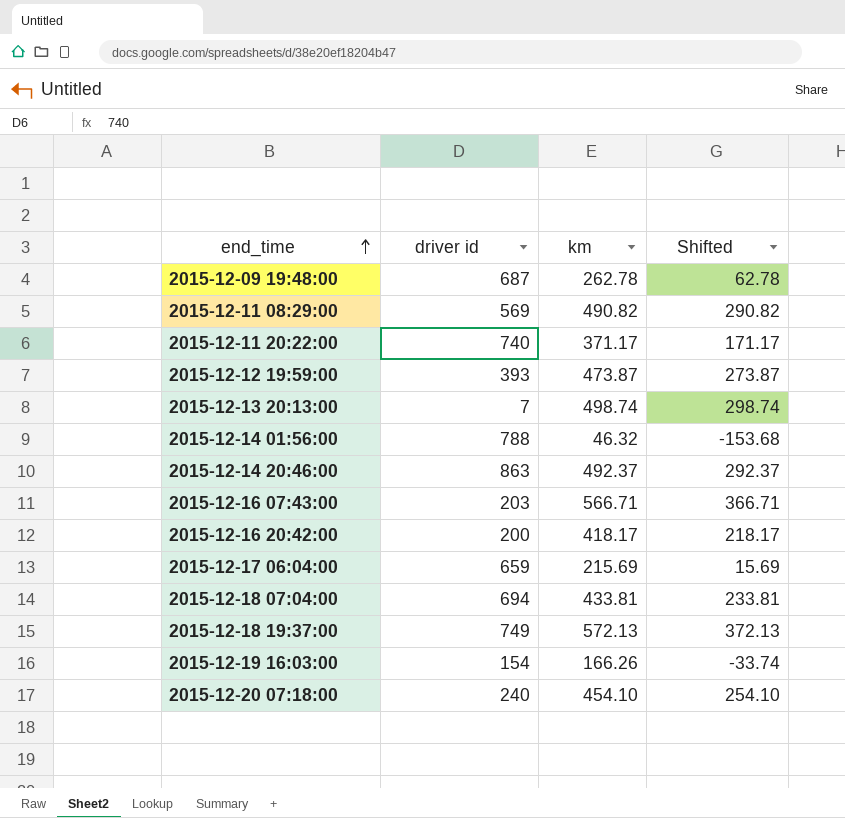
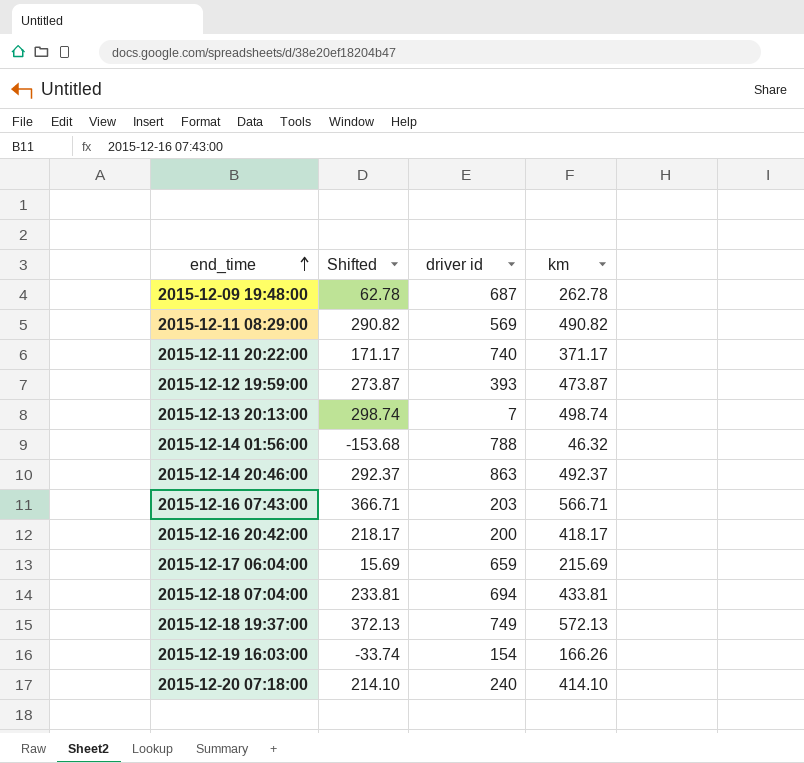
column Shifted | position: 4 -> 2
2015-12-20 07:18:00 | Shifted: 254.10 -> 214.10
2015-12-20 07:18:00 | km: 454.10 -> 414.10

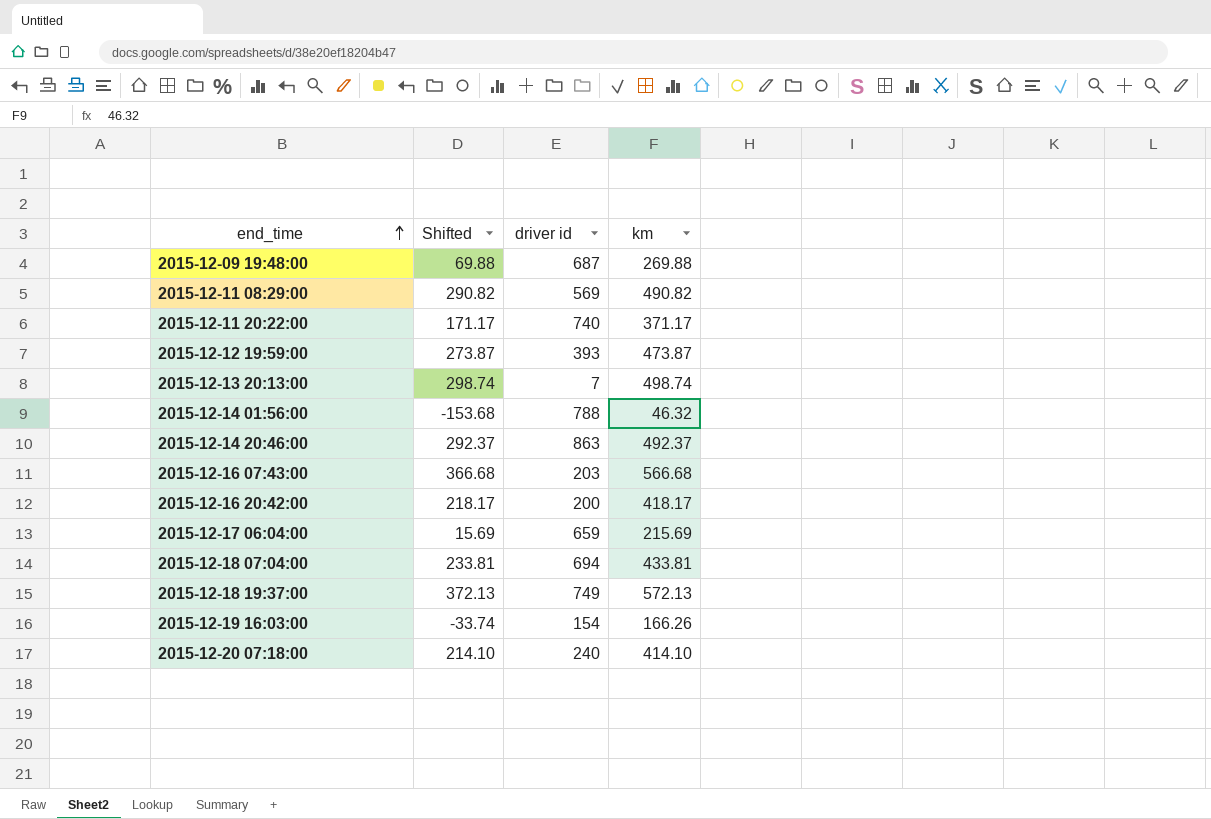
2015-12-09 19:48:00 | Shifted: 62.78 -> 69.88
2015-12-09 19:48:00 | km: 262.78 -> 269.88
2015-12-16 07:43:00 | Shifted: 366.71 -> 366.68
2015-12-16 07:43:00 | km: 566.71 -> 566.68

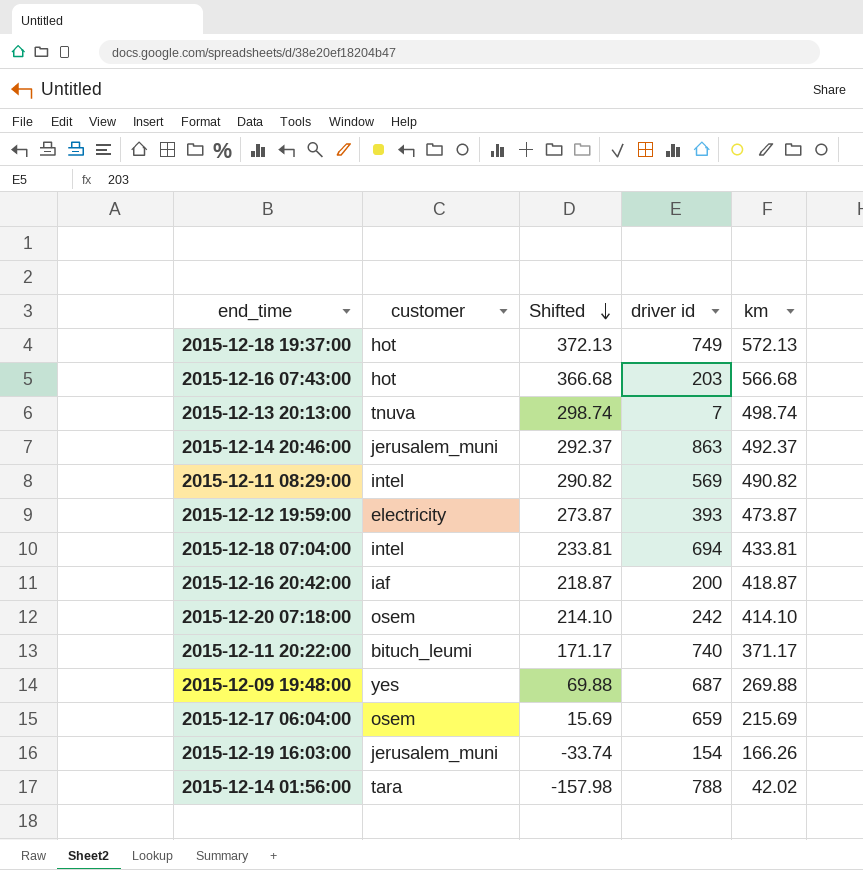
row order: end_time ascending -> Shifted descending
column customer | position: none -> 2
2015-12-16 20:42:00 | Shifted: 218.17 -> 218.87
2015-12-16 20:42:00 | km: 418.17 -> 418.87
2015-12-20 07:18:00 | driver id: 240 -> 242
2015-12-14 01:56:00 | Shifted: -153.68 -> -157.98
2015-12-14 01:56:00 | km: 46.32 -> 42.02

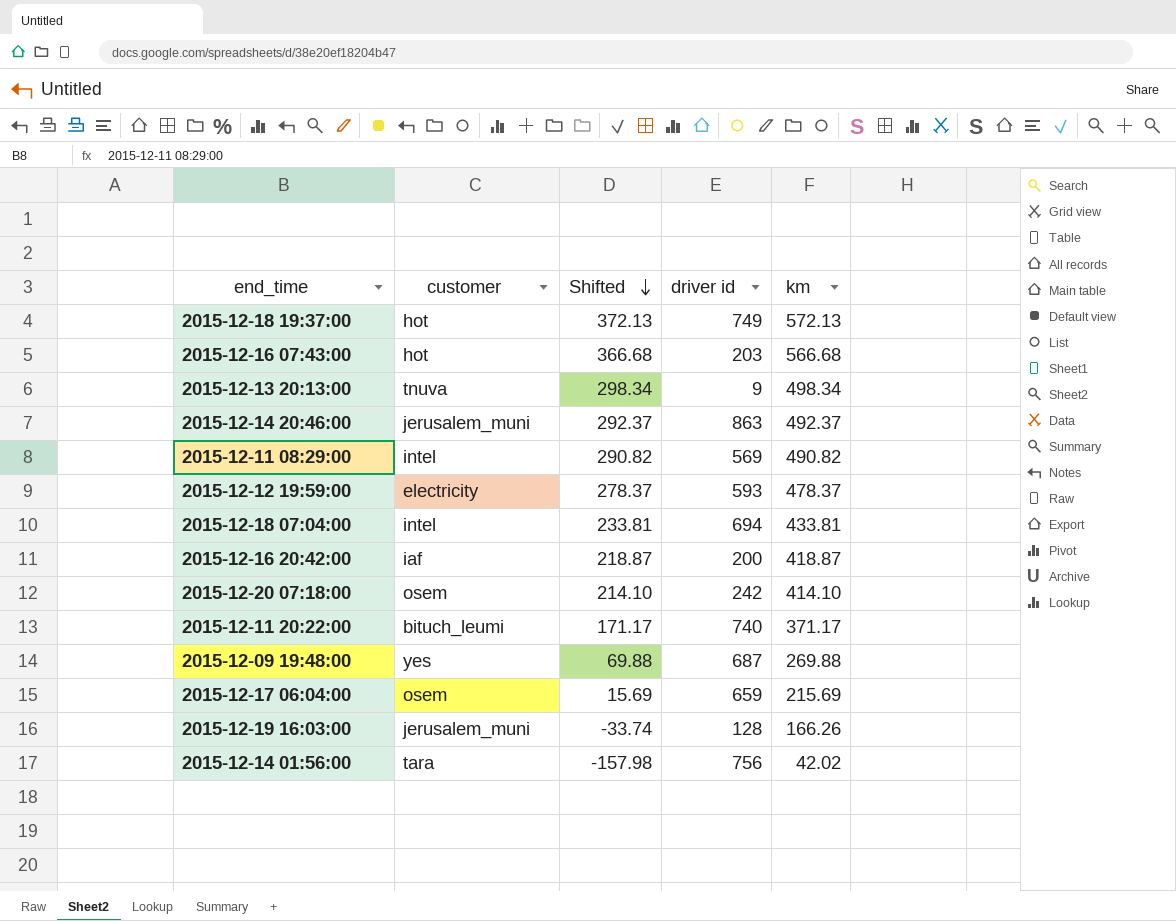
2015-12-13 20:13:00 | Shifted: 298.74 -> 298.34
2015-12-13 20:13:00 | driver id: 7 -> 9
2015-12-13 20:13:00 | km: 498.74 -> 498.34
2015-12-12 19:59:00 | Shifted: 273.87 -> 278.37
2015-12-12 19:59:00 | driver id: 393 -> 593
2015-12-12 19:59:00 | km: 473.87 -> 478.37
2015-12-19 16:03:00 | driver id: 154 -> 128
2015-12-14 01:56:00 | driver id: 788 -> 756

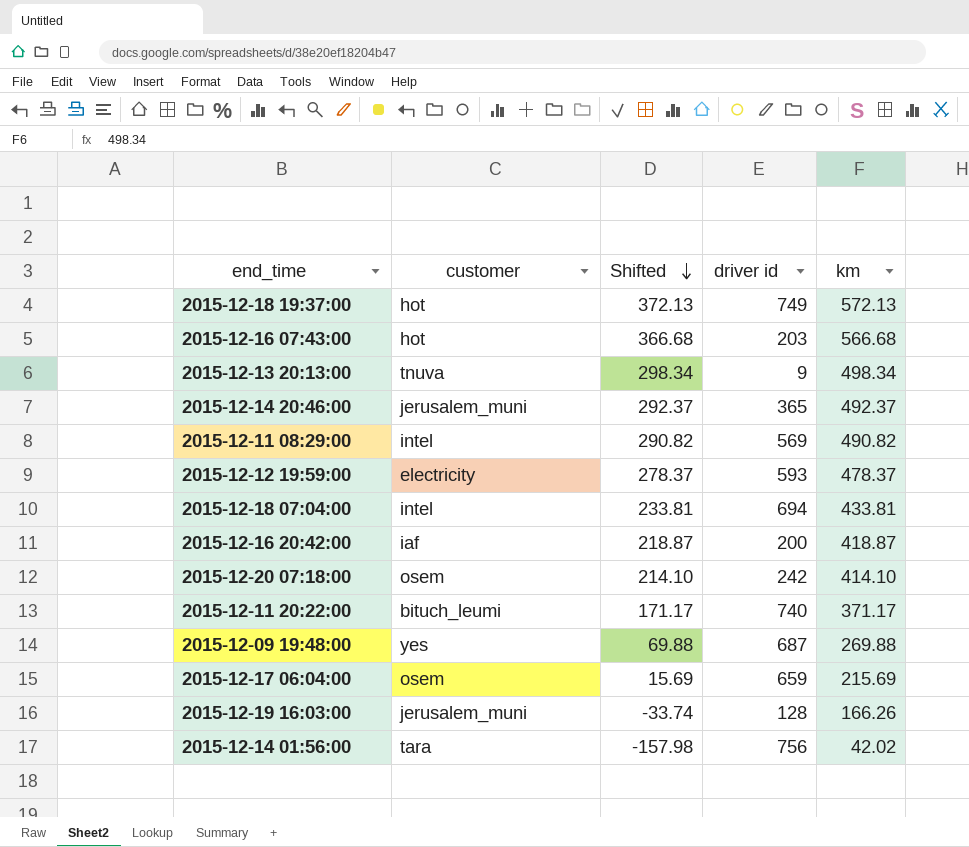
2015-12-14 20:46:00 | driver id: 863 -> 365

